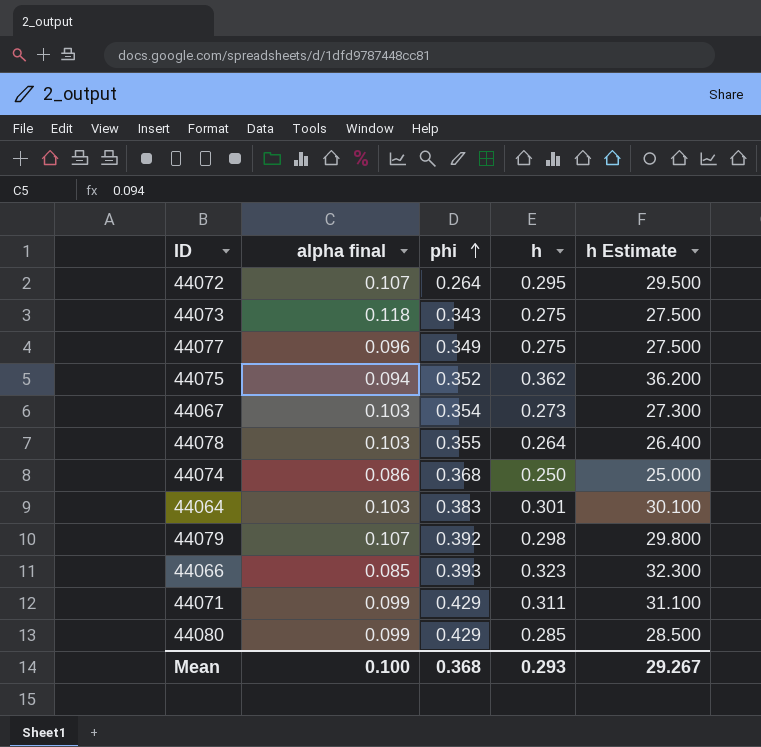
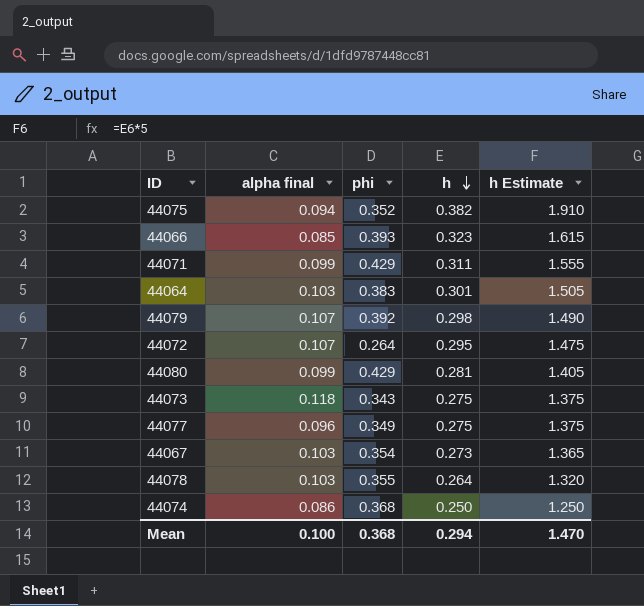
row order: phi ascending -> h descending
column h Estimate | formula: [h] * 100 -> [h] * 5
44075 | h: 0.362 -> 0.382
44080 | h: 0.285 -> 0.281
Mean | h: 0.293 -> 0.294
Mean | h Estimate: 29.267 -> 1.470

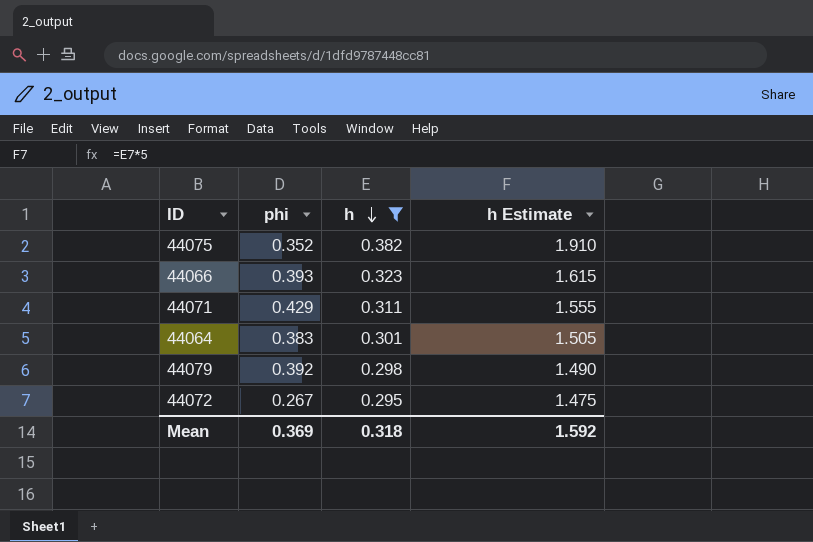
filter: none -> h >= 0.295
column alpha final | position: 2 -> none
44072 | phi: 0.264 -> 0.267
Mean | phi: 0.368 -> 0.369
Mean | h: 0.294 -> 0.318
Mean | h Estimate: 1.470 -> 1.592

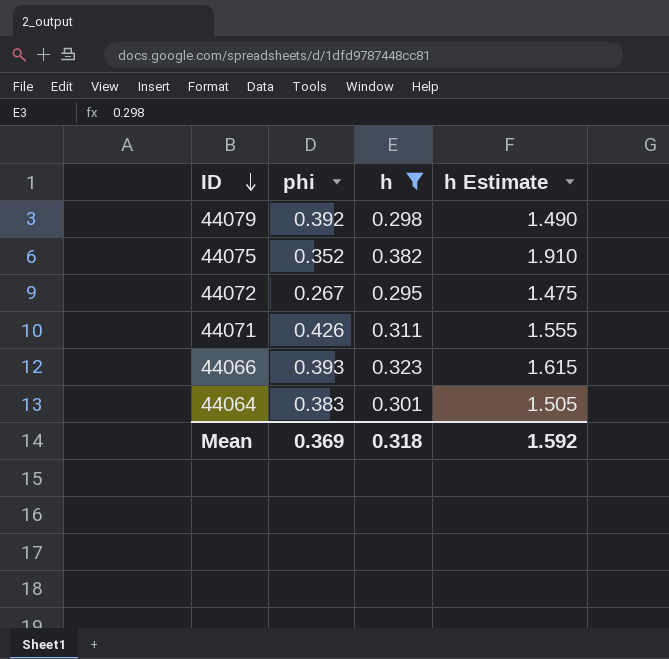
row order: h descending -> ID descending
44071 | phi: 0.429 -> 0.426

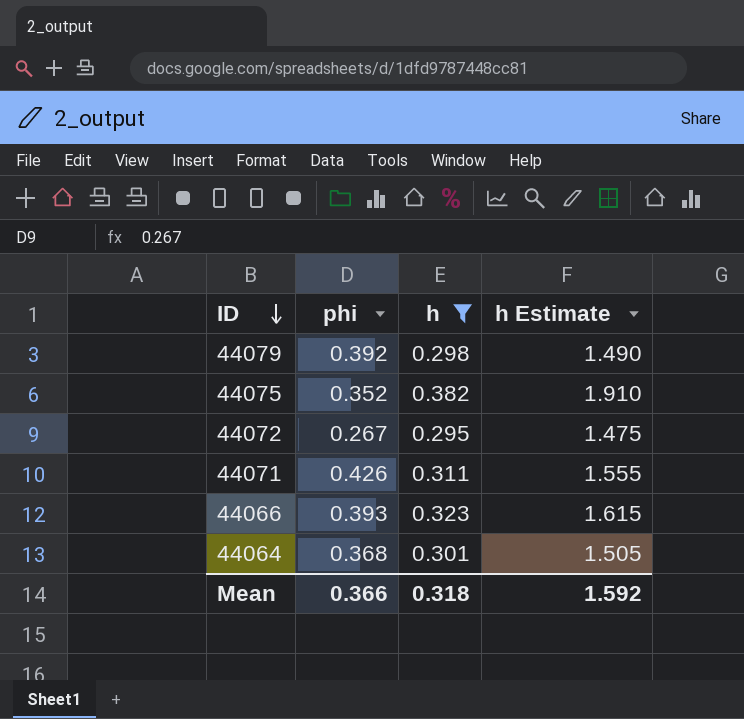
44064 | phi: 0.383 -> 0.368
Mean | phi: 0.369 -> 0.366

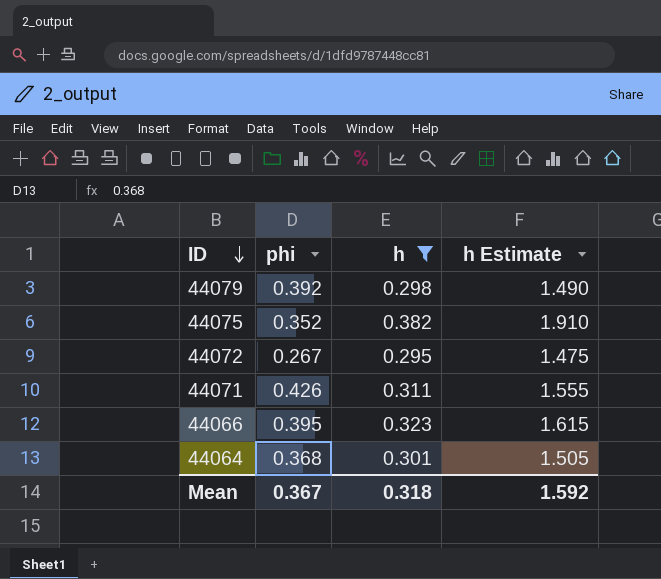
44066 | phi: 0.393 -> 0.395
Mean | phi: 0.366 -> 0.367

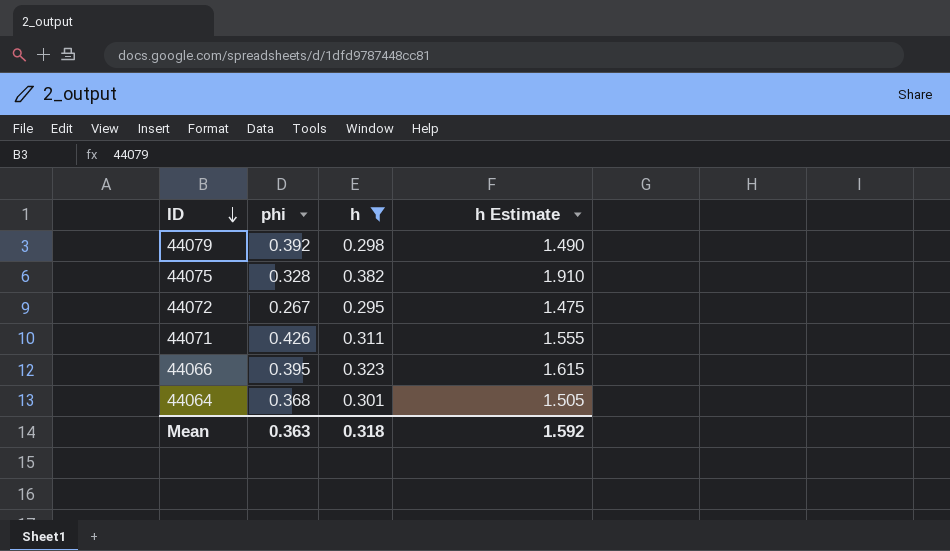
44075 | phi: 0.352 -> 0.328
Mean | phi: 0.367 -> 0.363

